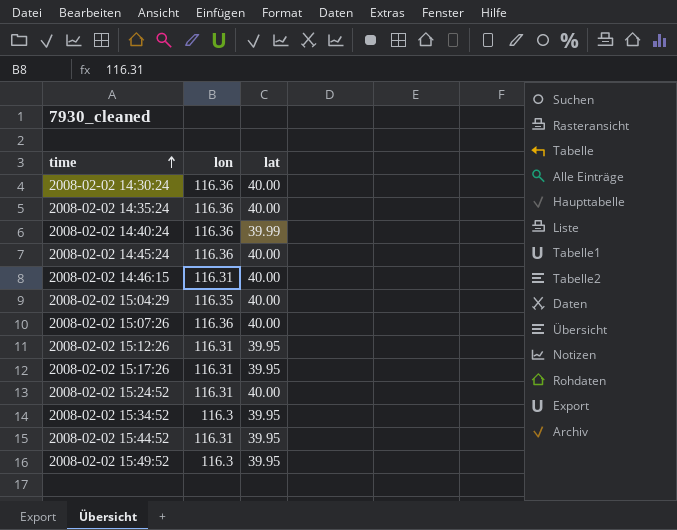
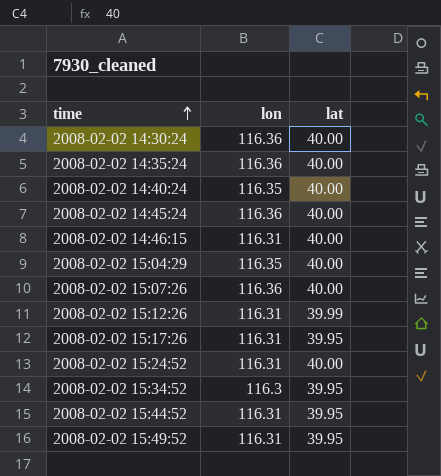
2008-02-02 14:40:24 | lon: 116.36 -> 116.35
2008-02-02 14:40:24 | lat: 39.99 -> 40.00
2008-02-02 15:12:26 | lat: 39.95 -> 39.99
2008-02-02 15:49:52 | lon: 116.3 -> 116.31

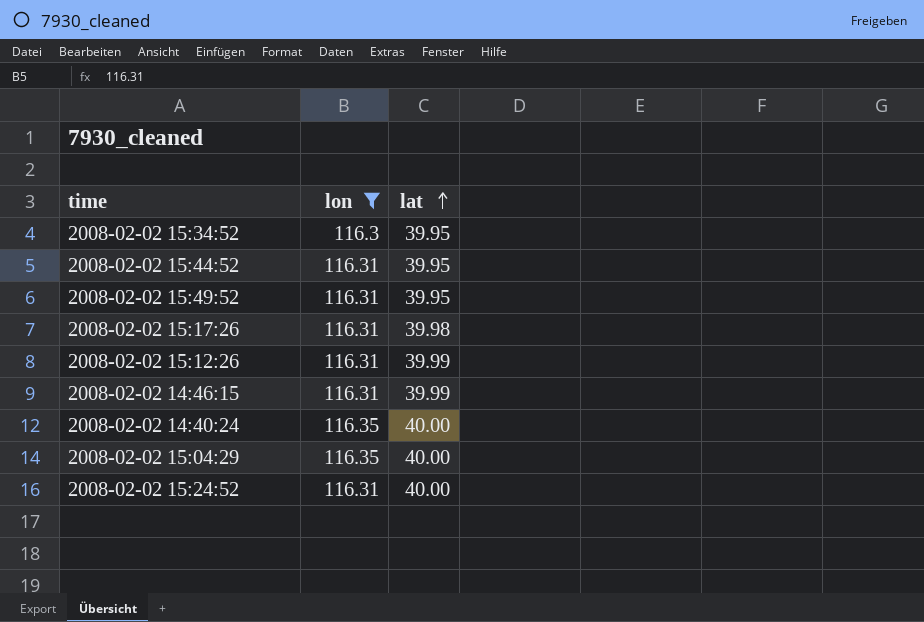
filter: none -> lon != 116.36
row order: time ascending -> lat ascending
2008-02-02 15:17:26 | lat: 39.95 -> 39.98
2008-02-02 14:46:15 | lat: 40.00 -> 39.99

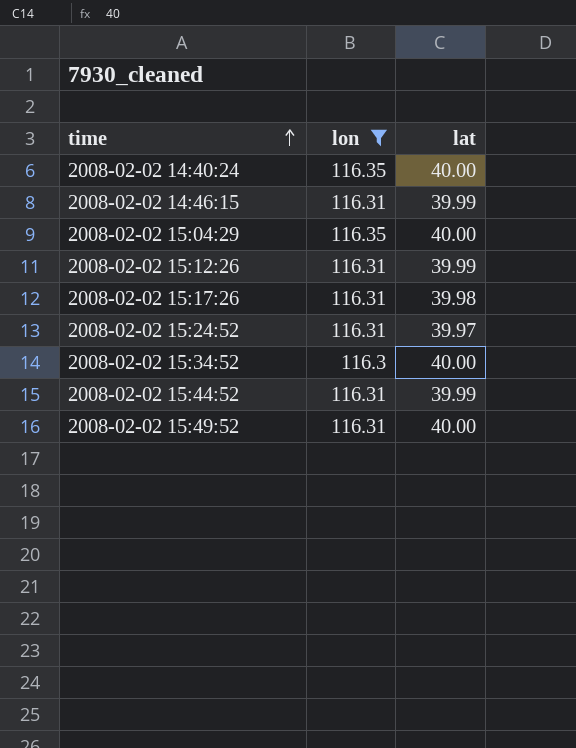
row order: lat ascending -> time ascending
2008-02-02 15:24:52 | lat: 40.00 -> 39.97
2008-02-02 15:34:52 | lat: 39.95 -> 40.00
2008-02-02 15:44:52 | lat: 39.95 -> 39.99
2008-02-02 15:49:52 | lat: 39.95 -> 40.00

